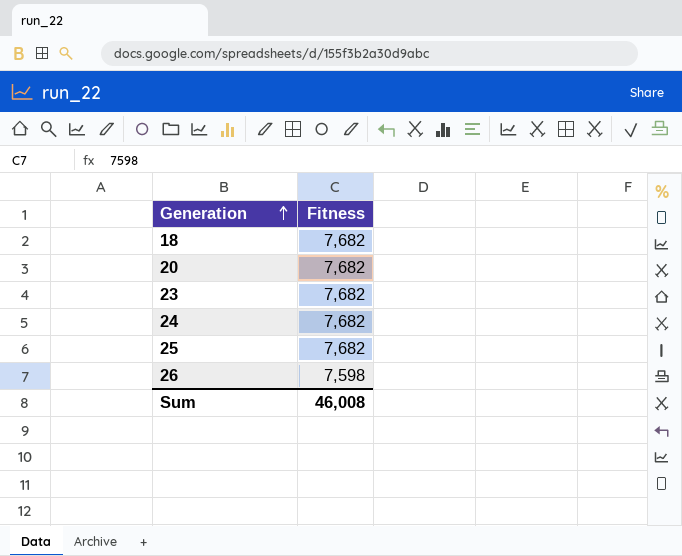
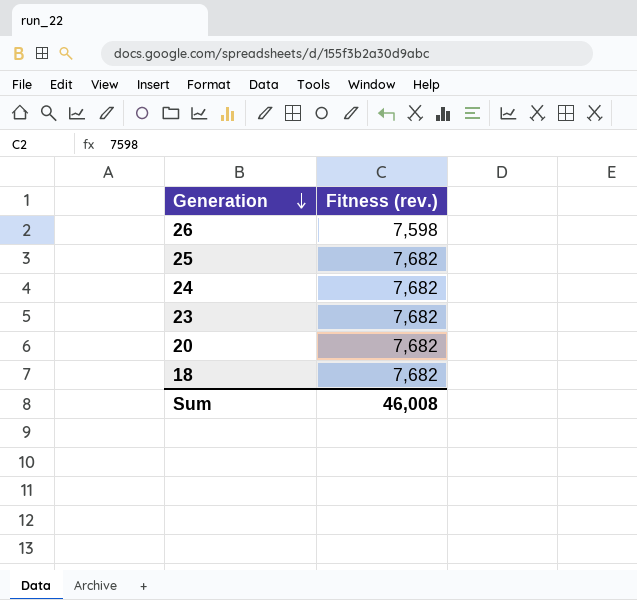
row order: Generation ascending -> Generation descending
column name: Fitness -> Fitness (rev.)

